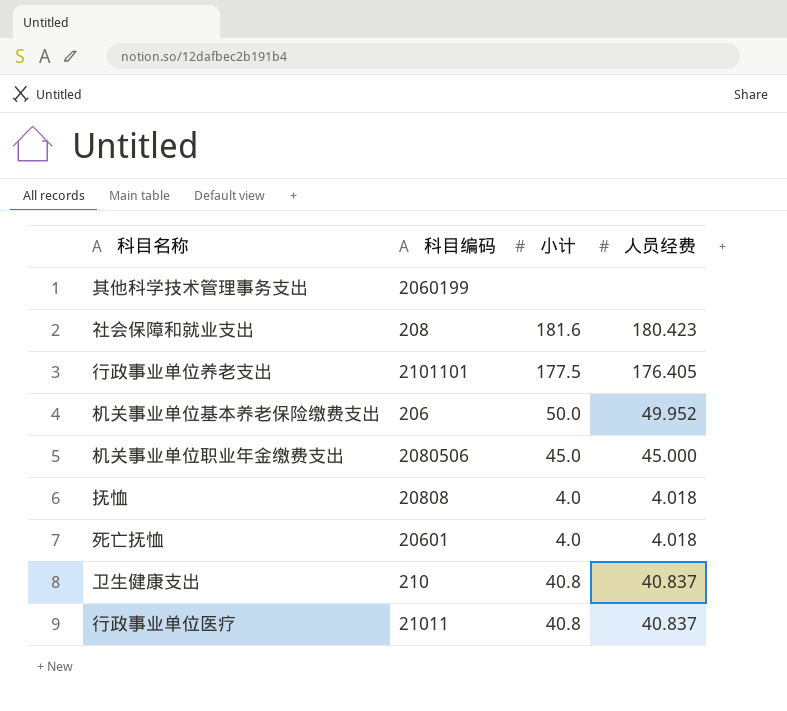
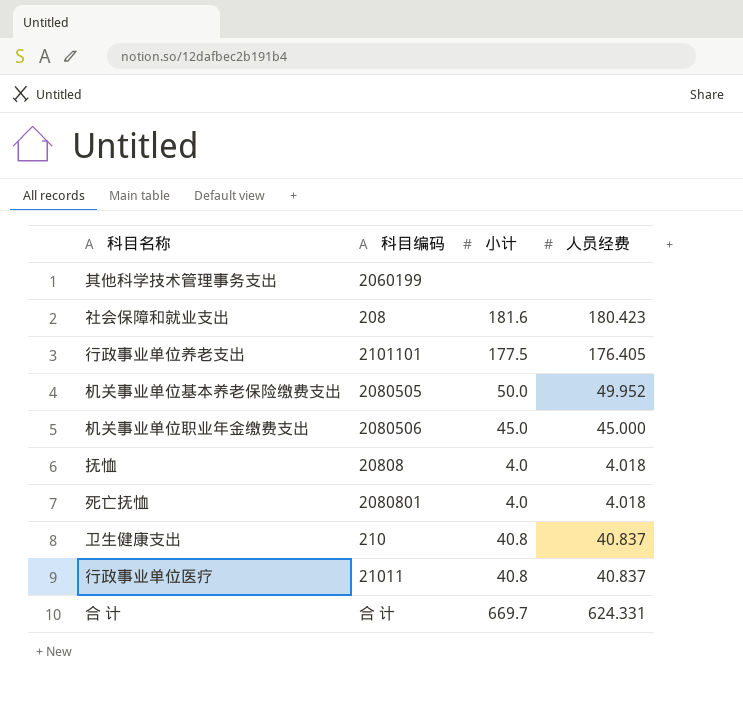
机关事业单位基本养老保险缴费支出 | 科目编码: 206 -> 2080505
死亡抚恤 | 科目编码: 20601 -> 2080801
row 合 计: none -> 合 计 | 669.7 | 624.331

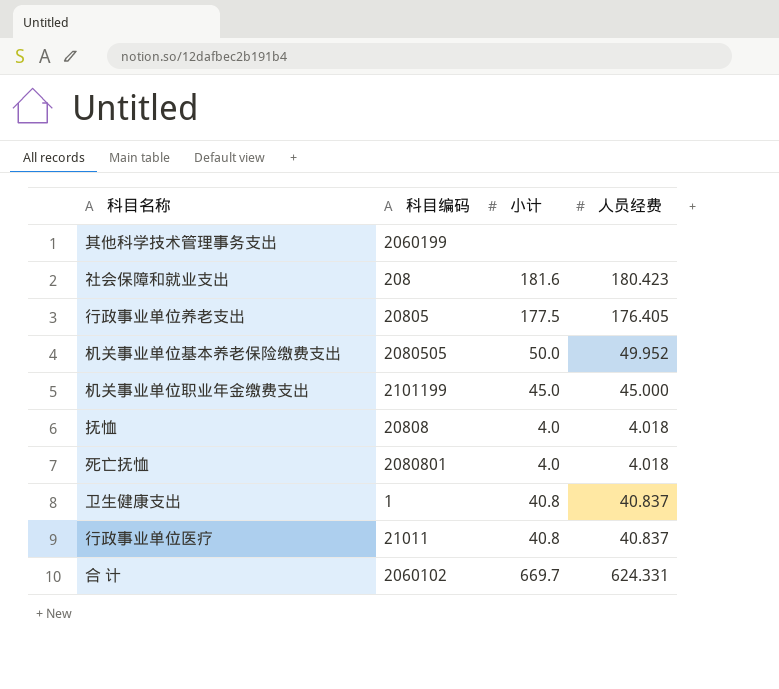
行政事业单位养老支出 | 科目编码: 2101101 -> 20805
机关事业单位职业年金缴费支出 | 科目编码: 2080506 -> 2101199
卫生健康支出 | 科目编码: 210 -> 1
合 计 | 科目编码: 合 计 -> 2060102

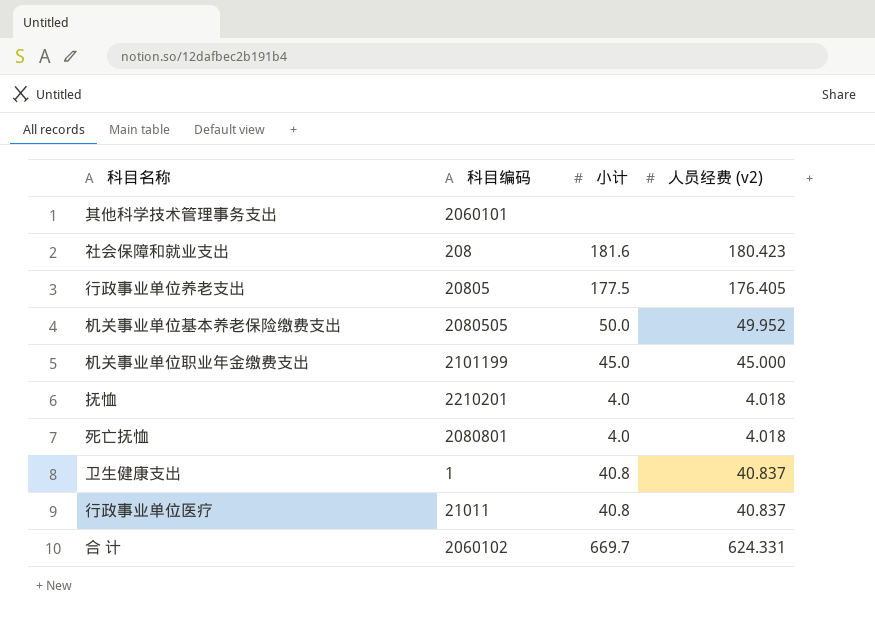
column name: 人员经费 -> 人员经费 (v2)
其他科学技术管理事务支出 | 科目编码: 2060199 -> 2060101
抚恤 | 科目编码: 20808 -> 2210201

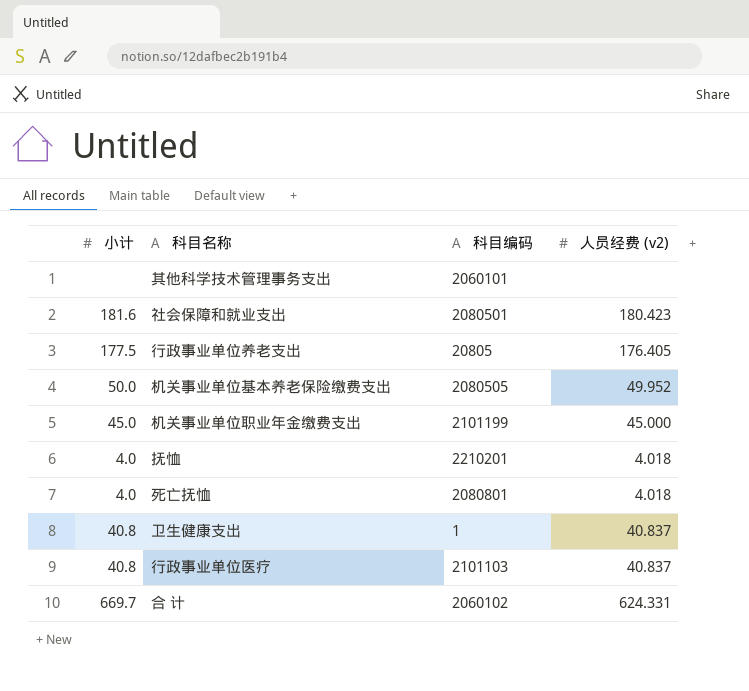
column 小计 | position: 3 -> 1
社会保障和就业支出 | 科目编码: 208 -> 2080501
行政事业单位医疗 | 科目编码: 21011 -> 2101103

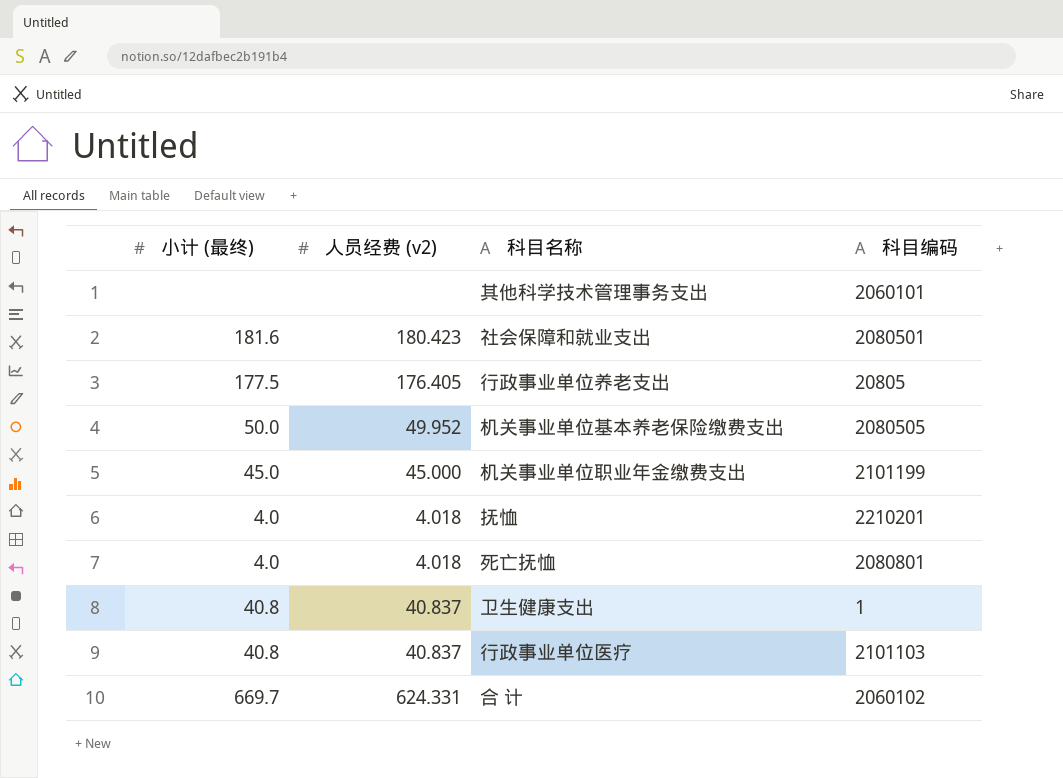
column name: 小计 -> 小计 (最终)
column 人员经费 (v2) | position: 4 -> 2

